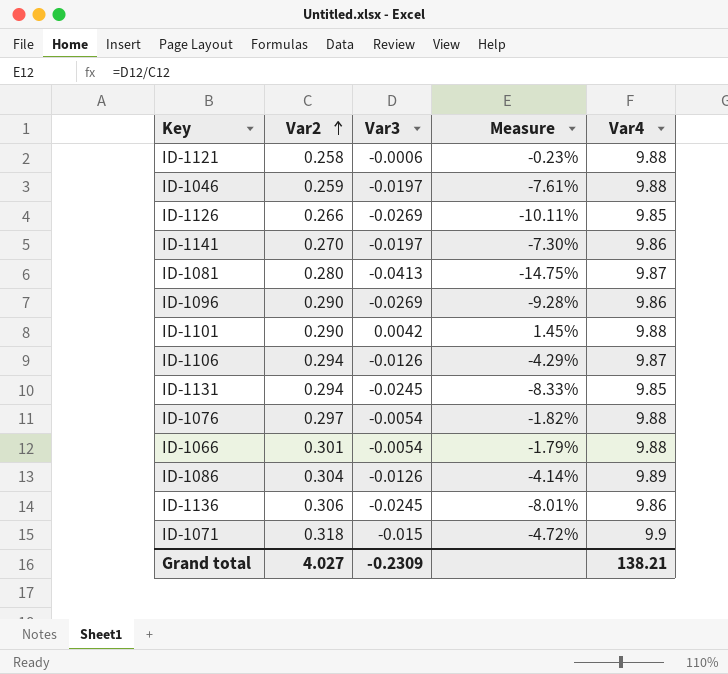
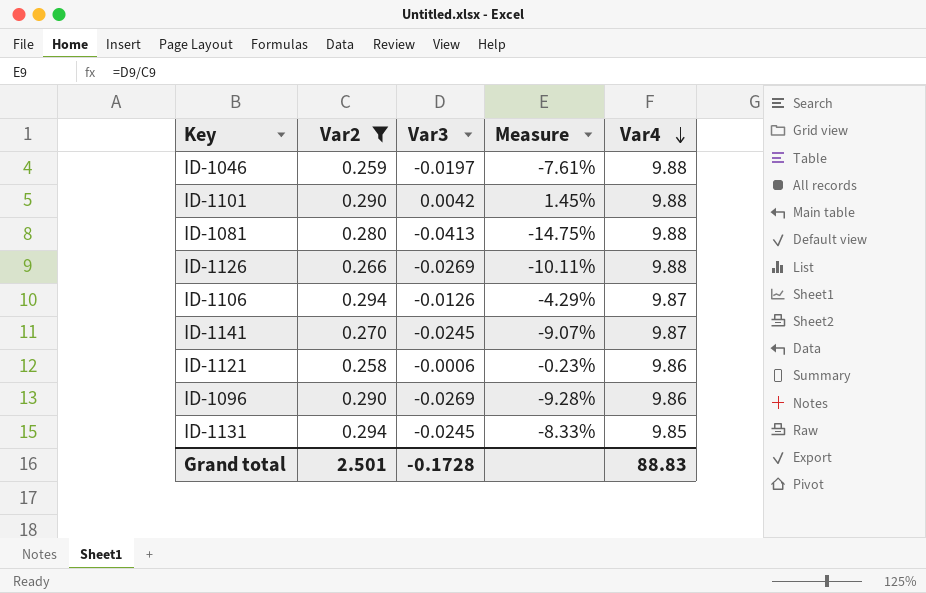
filter: none -> Var2 <= 0.294
row order: Var2 ascending -> Var4 descending
ID-1081 | Var4: 9.87 -> 9.88
ID-1126 | Var4: 9.85 -> 9.88
ID-1141 | Var3: -0.0197 -> -0.0245
ID-1141 | Measure: -7.30% -> -9.07%
ID-1141 | Var4: 9.86 -> 9.87
ID-1121 | Var4: 9.88 -> 9.86
Grand total | Var2: 4.027 -> 2.501
Grand total | Var3: -0.2309 -> -0.1728
Grand total | Var4: 138.21 -> 88.83

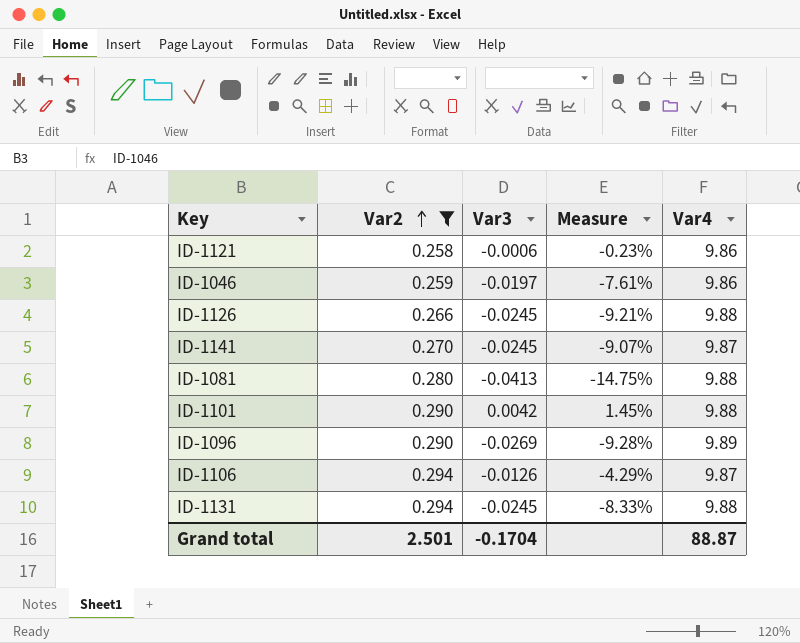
row order: Var4 descending -> Var2 ascending
ID-1046 | Var4: 9.88 -> 9.86
ID-1126 | Var3: -0.0269 -> -0.0245
ID-1126 | Measure: -10.11% -> -9.21%
ID-1096 | Var4: 9.86 -> 9.89
ID-1131 | Var4: 9.85 -> 9.88
Grand total | Var3: -0.1728 -> -0.1704
Grand total | Var4: 88.83 -> 88.87

